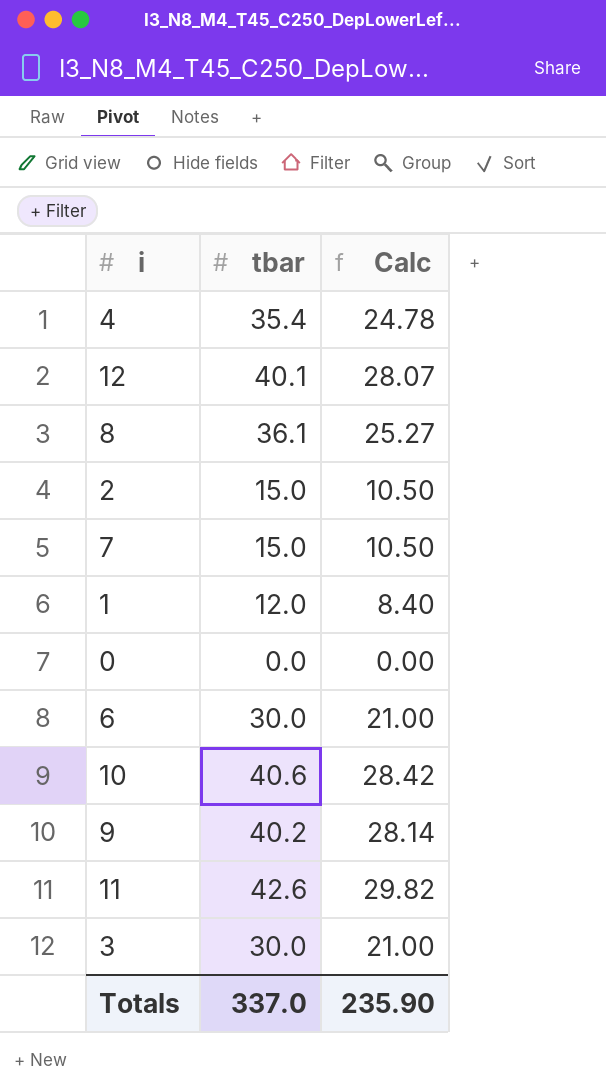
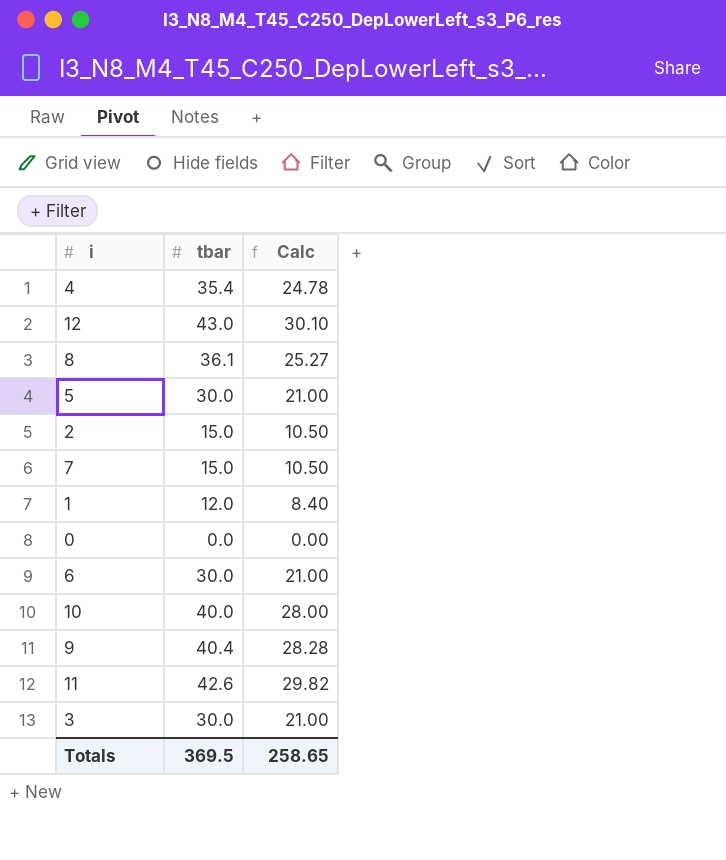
12 | tbar: 40.1 -> 43.0
12 | Calc: 28.07 -> 30.10
row 5: none -> 30.0 | 21.00
10 | tbar: 40.6 -> 40.0
10 | Calc: 28.42 -> 28.00
9 | tbar: 40.2 -> 40.4
9 | Calc: 28.14 -> 28.28
Totals | tbar: 337.0 -> 369.5
Totals | Calc: 235.90 -> 258.65

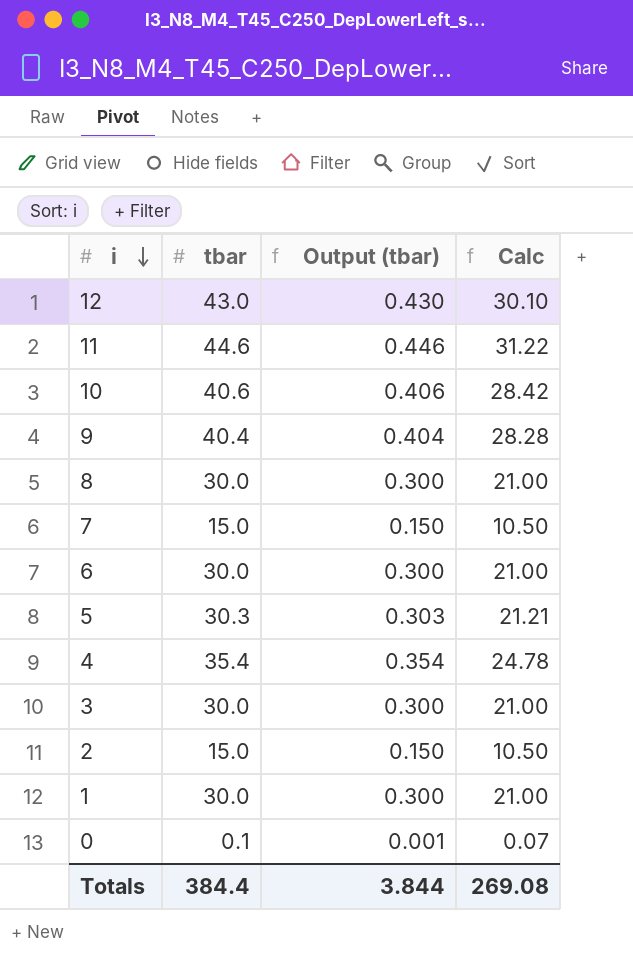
row order: none -> i descending
column Output (tbar) | formula: none -> [tbar] * 0.01
11 | tbar: 42.6 -> 44.6
11 | Calc: 29.82 -> 31.22
10 | tbar: 40.0 -> 40.6
10 | Calc: 28.00 -> 28.42
8 | tbar: 36.1 -> 30.0
8 | Calc: 25.27 -> 21.00
5 | tbar: 30.0 -> 30.3
5 | Calc: 21.00 -> 21.21
1 | tbar: 12.0 -> 30.0
1 | Calc: 8.40 -> 21.00
0 | tbar: 0.0 -> 0.1
0 | Calc: 0.00 -> 0.07
Totals | tbar: 369.5 -> 384.4
Totals | Calc: 258.65 -> 269.08

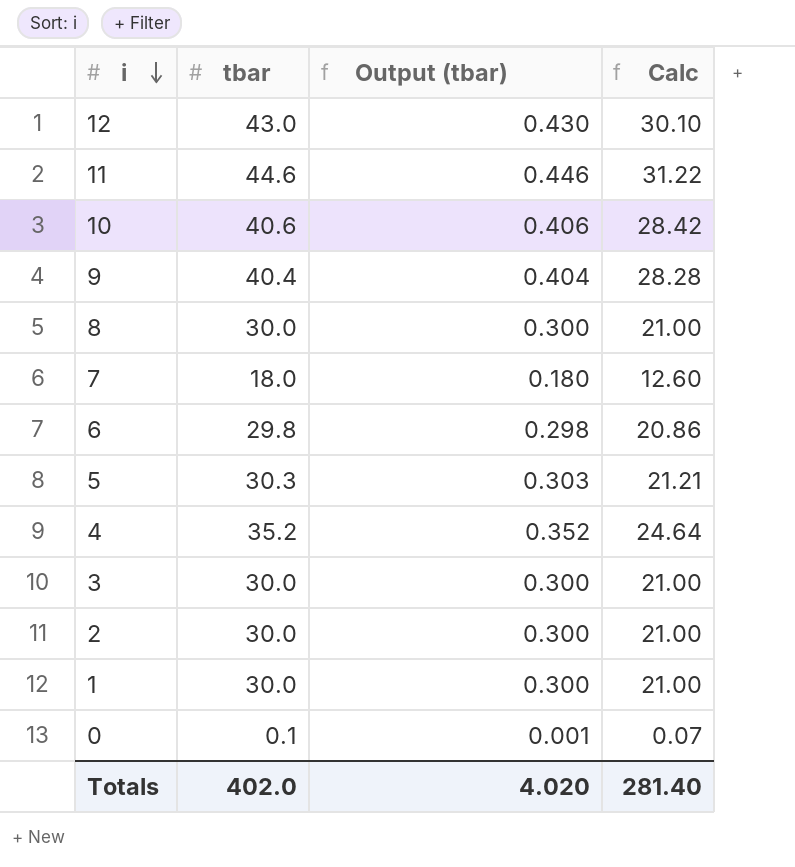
7 | tbar: 15.0 -> 18.0
7 | Output (tbar): 0.150 -> 0.180
7 | Calc: 10.50 -> 12.60
6 | tbar: 30.0 -> 29.8
6 | Output (tbar): 0.300 -> 0.298
6 | Calc: 21.00 -> 20.86
4 | tbar: 35.4 -> 35.2
4 | Output (tbar): 0.354 -> 0.352
4 | Calc: 24.78 -> 24.64
2 | tbar: 15.0 -> 30.0
2 | Output (tbar): 0.150 -> 0.300
2 | Calc: 10.50 -> 21.00
Totals | tbar: 384.4 -> 402.0
Totals | Output (tbar): 3.844 -> 4.020
Totals | Calc: 269.08 -> 281.40

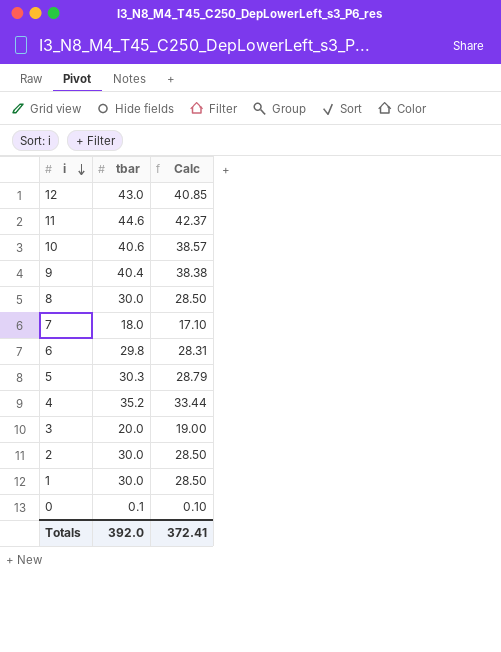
column Output (tbar) | formula: [tbar] * 0.01 -> none
column Calc | formula: [tbar] * 0.7 -> [tbar] * 0.95
3 | tbar: 30.0 -> 20.0
Totals | tbar: 402.0 -> 392.0
Totals | Calc: 281.40 -> 372.41

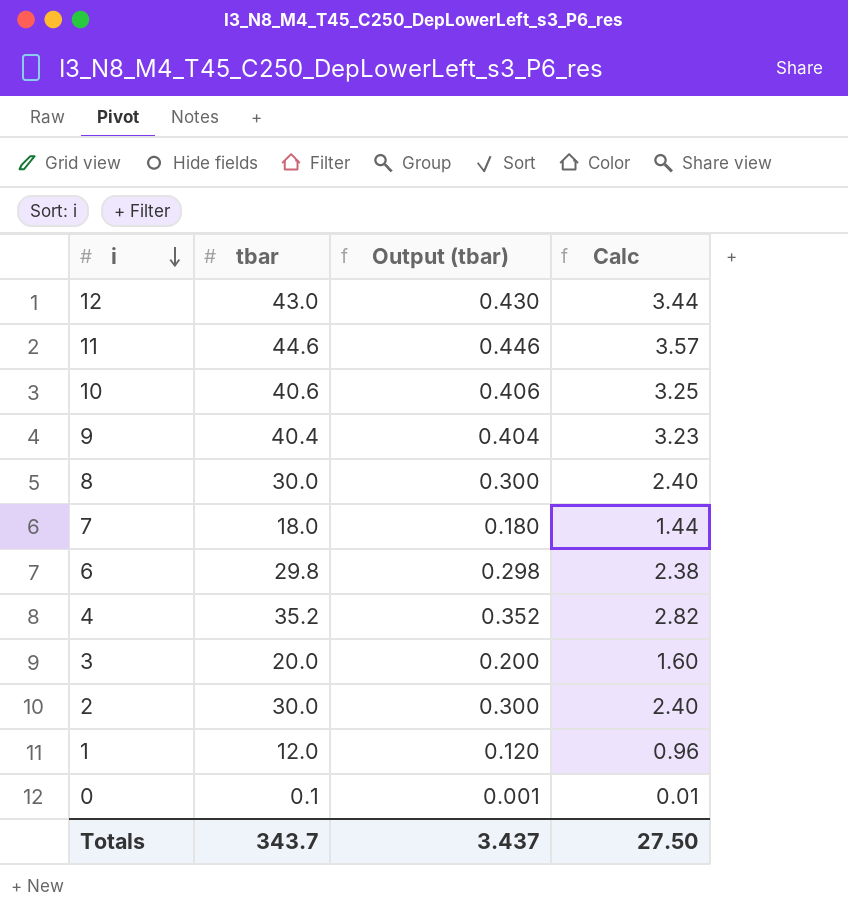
column Output (tbar) | formula: none -> [tbar] * 0.01
column Calc | formula: [tbar] * 0.95 -> [tbar] * 0.08
row 5: 30.3 | 28.79 -> none
1 | tbar: 30.0 -> 12.0
Totals | tbar: 392.0 -> 343.7
Totals | Calc: 372.41 -> 27.50

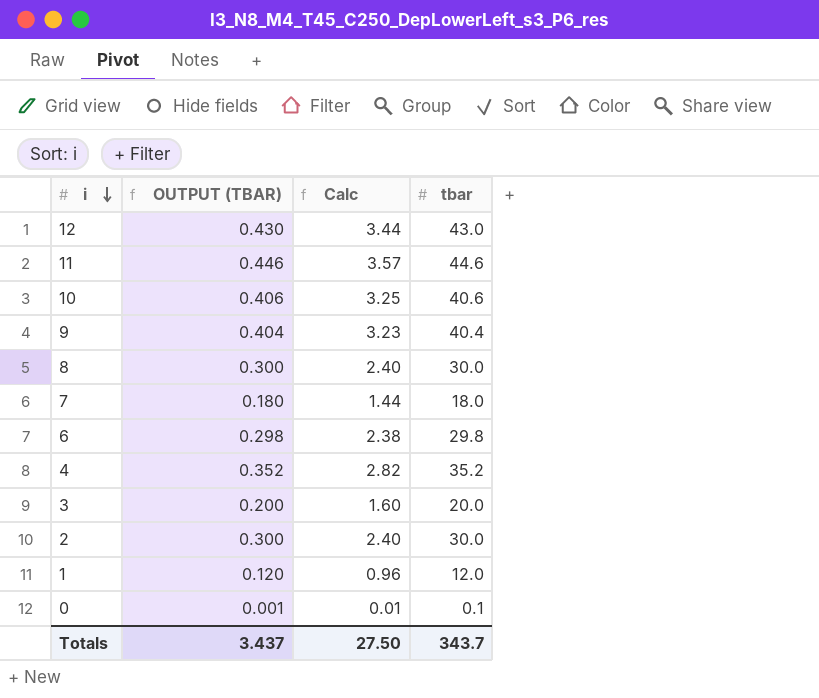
column name: Output (tbar) -> OUTPUT (TBAR)
column tbar | position: 2 -> 4

